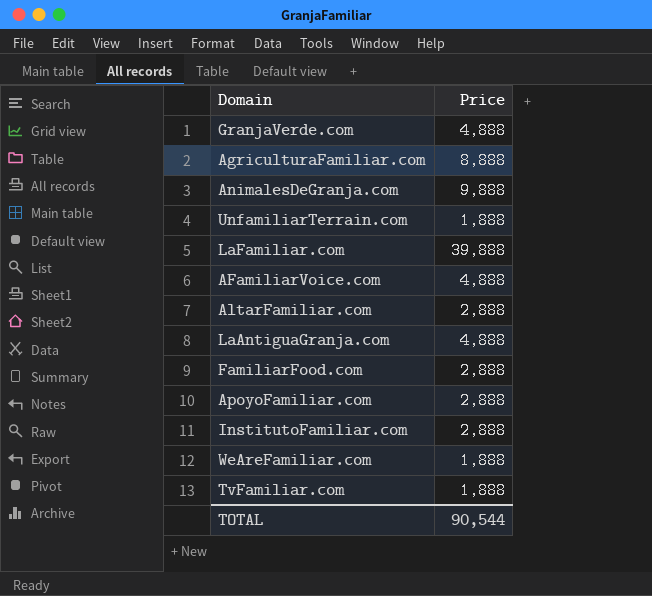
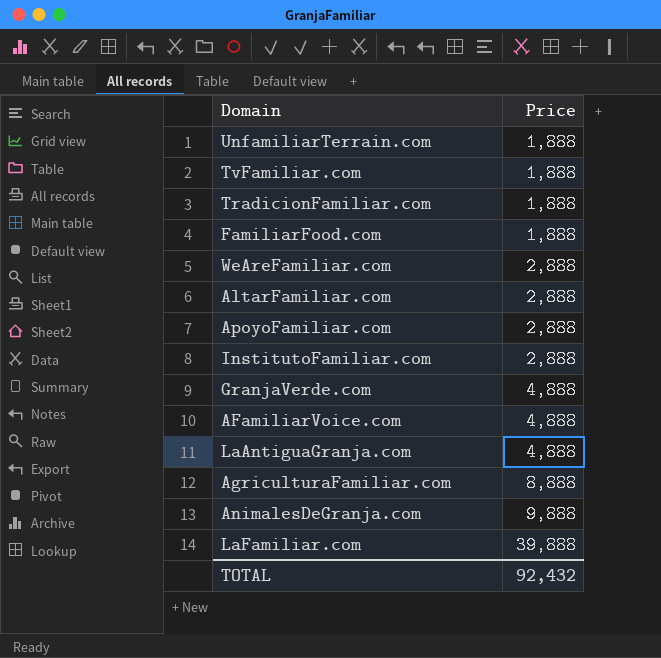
row order: none -> Price ascending
row TradicionFamiliar.com: none -> 1,888
FamiliarFood.com | Price: 2,888 -> 1,888
WeAreFamiliar.com | Price: 1,888 -> 2,888
TOTAL | Price: 90,544 -> 92,432

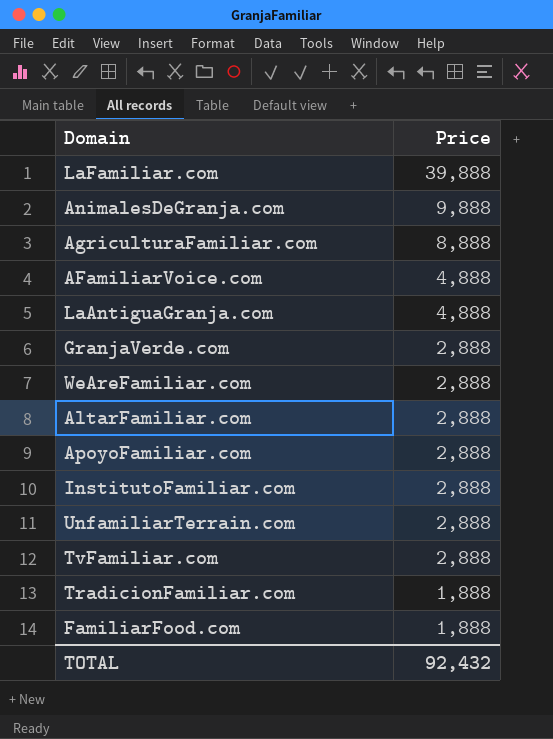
row order: Price ascending -> Price descending
GranjaVerde.com | Price: 4,888 -> 2,888
UnfamiliarTerrain.com | Price: 1,888 -> 2,888
TvFamiliar.com | Price: 1,888 -> 2,888

